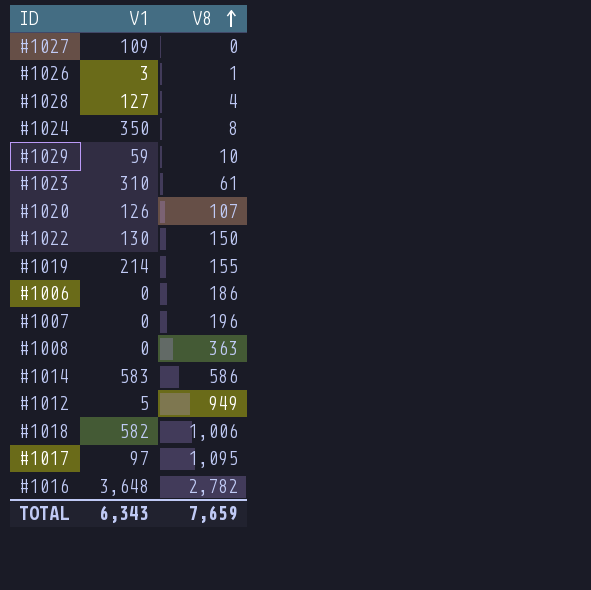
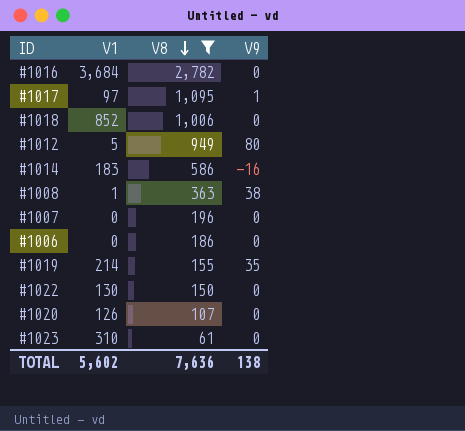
filter: none -> V8 >= 61
row order: V8 ascending -> V8 descending
column V9 | position: none -> 4
#1016 | V1: 3,648 -> 3,684
#1018 | V1: 582 -> 852
#1014 | V1: 583 -> 183
#1008 | V1: 0 -> 1
TOTAL | V1: 6,343 -> 5,602
TOTAL | V8: 7,659 -> 7,636

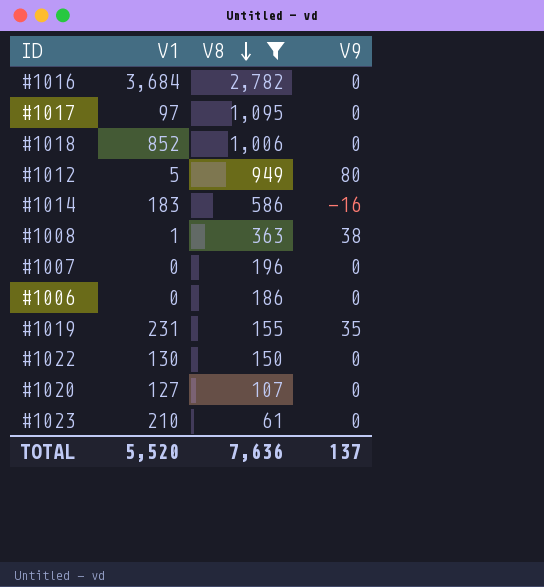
#1017 | V9: 1 -> 0
#1019 | V1: 214 -> 231
#1020 | V1: 126 -> 127
#1023 | V1: 310 -> 210
TOTAL | V1: 5,602 -> 5,520
TOTAL | V9: 138 -> 137

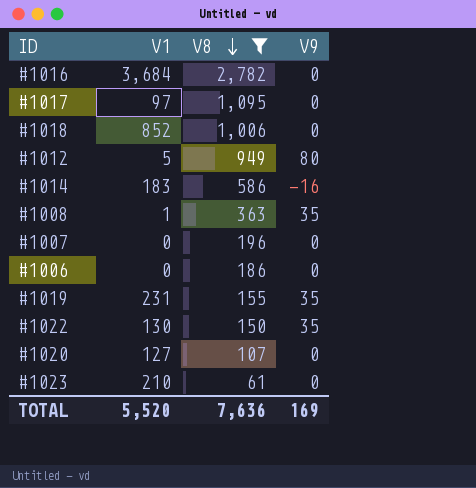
#1008 | V9: 38 -> 35
#1022 | V9: 0 -> 35
TOTAL | V9: 137 -> 169

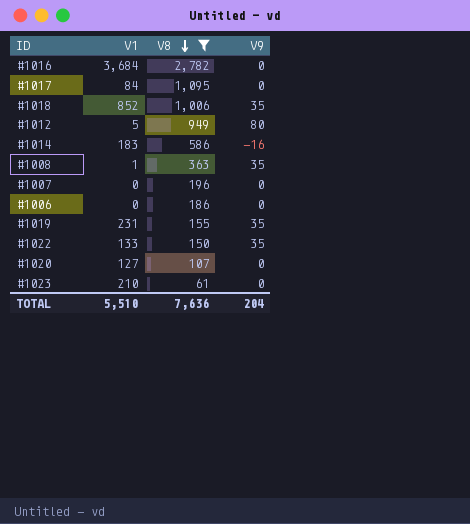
#1017 | V1: 97 -> 84
#1018 | V9: 0 -> 35
#1022 | V1: 130 -> 133
TOTAL | V1: 5,520 -> 5,510
TOTAL | V9: 169 -> 204

